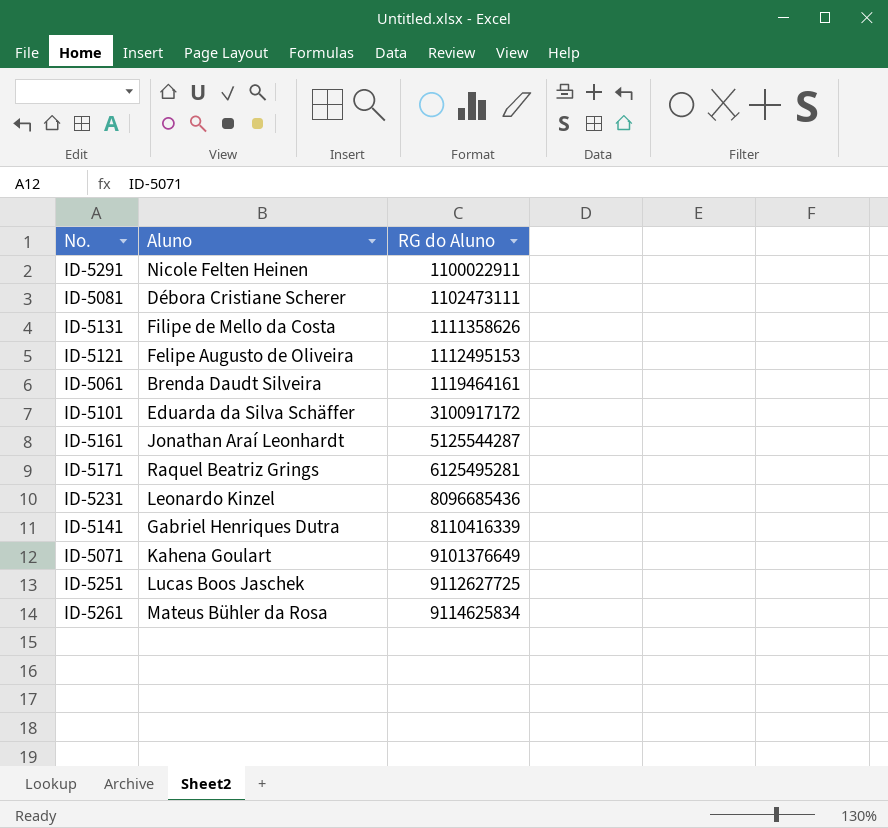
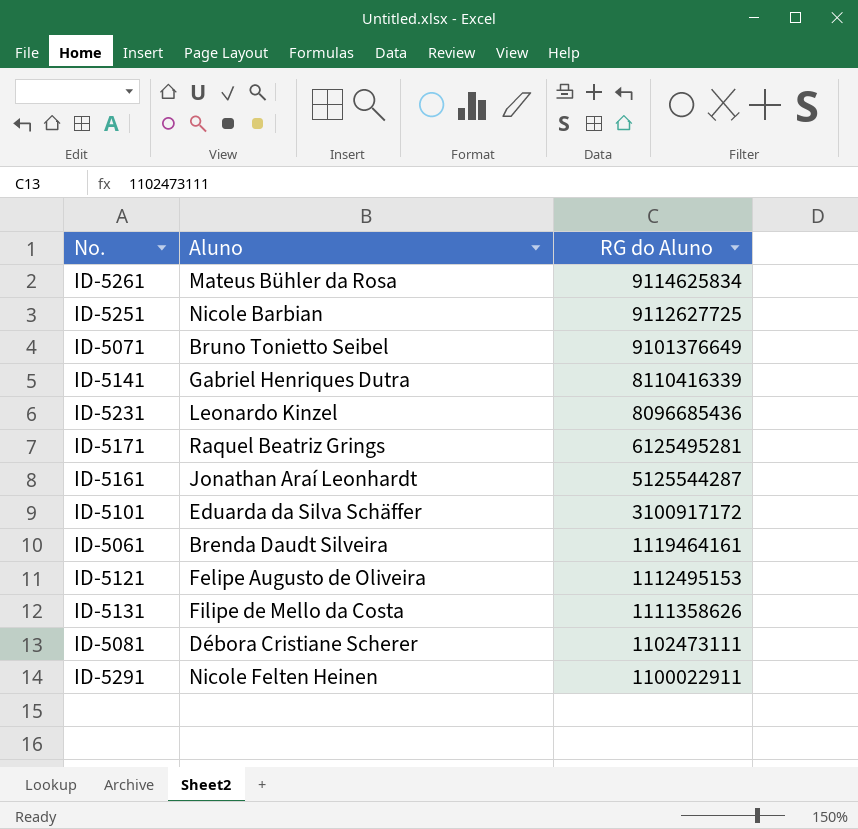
row order: RG do Aluno ascending -> RG do Aluno descending
ID-5251 | Aluno: Lucas Boos Jaschek -> Nicole Barbian
ID-5071 | Aluno: Kahena Goulart -> Bruno Tonietto Seibel

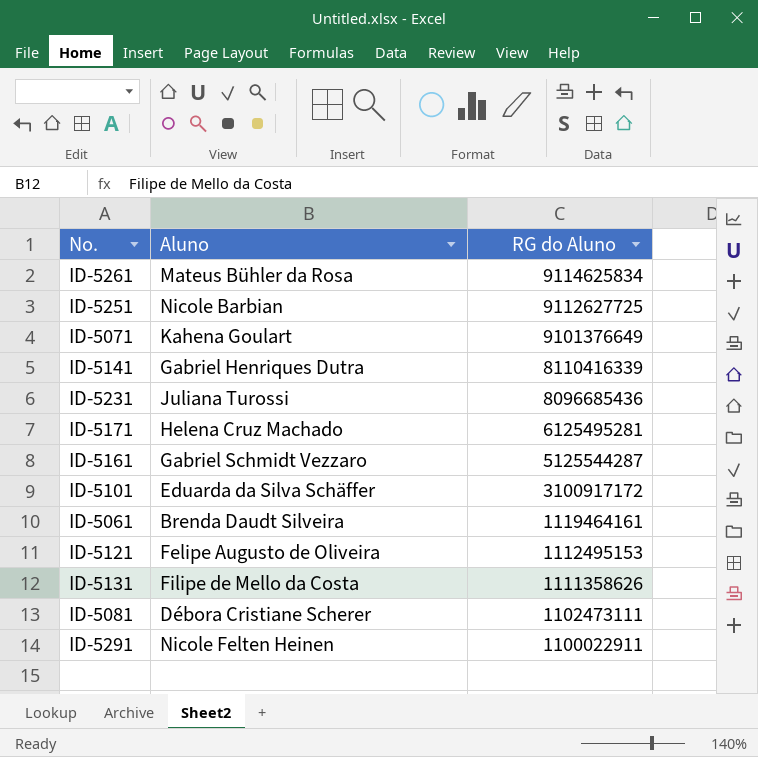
ID-5071 | Aluno: Bruno Tonietto Seibel -> Kahena Goulart
ID-5231 | Aluno: Leonardo Kinzel -> Juliana Turossi
ID-5171 | Aluno: Raquel Beatriz Grings -> Helena Cruz Machado
ID-5161 | Aluno: Jonathan Araí Leonhardt -> Gabriel Schmidt Vezzaro

